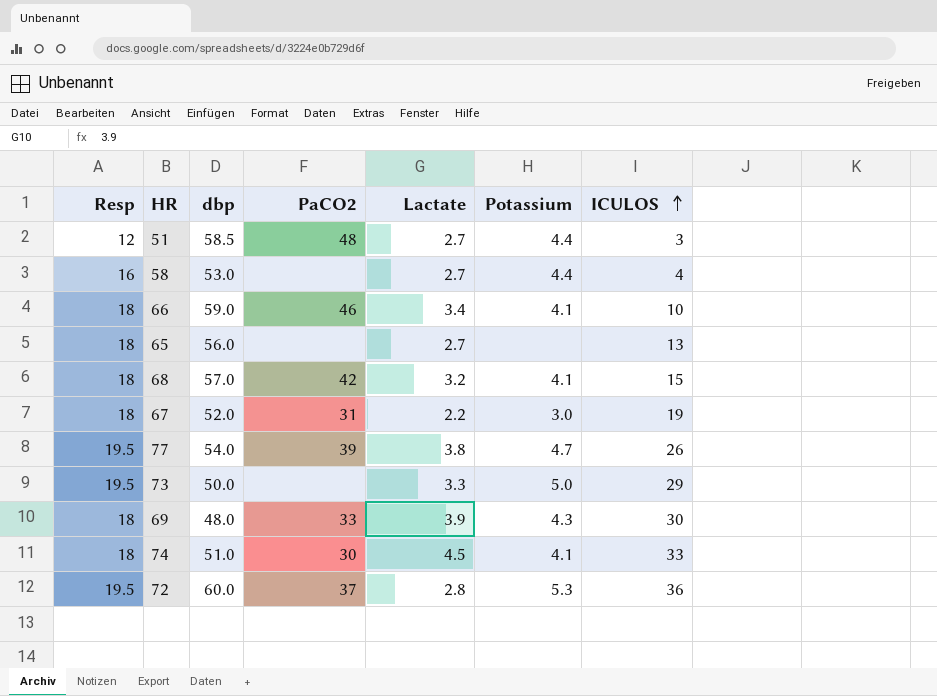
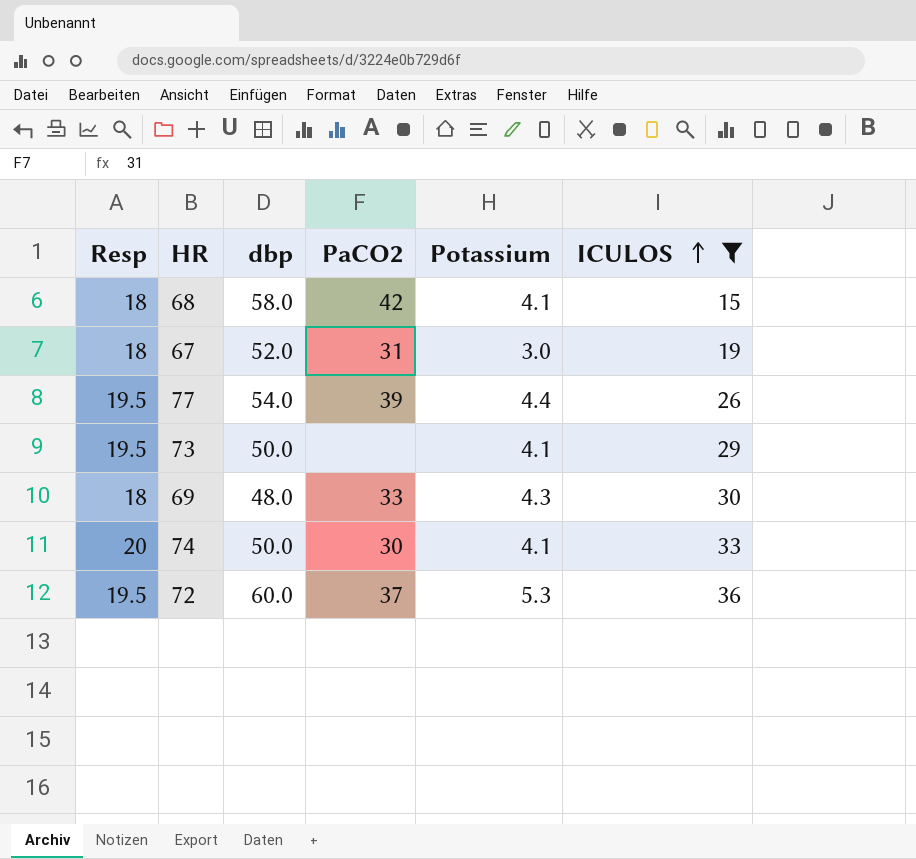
filter: none -> ICULOS >= 15
column Lactate | position: 5 -> none
68 | dbp: 57.0 -> 58.0
77 | Potassium: 4.7 -> 4.4
73 | Potassium: 5.0 -> 4.1
74 | Resp: 18 -> 20
74 | dbp: 51.0 -> 50.0

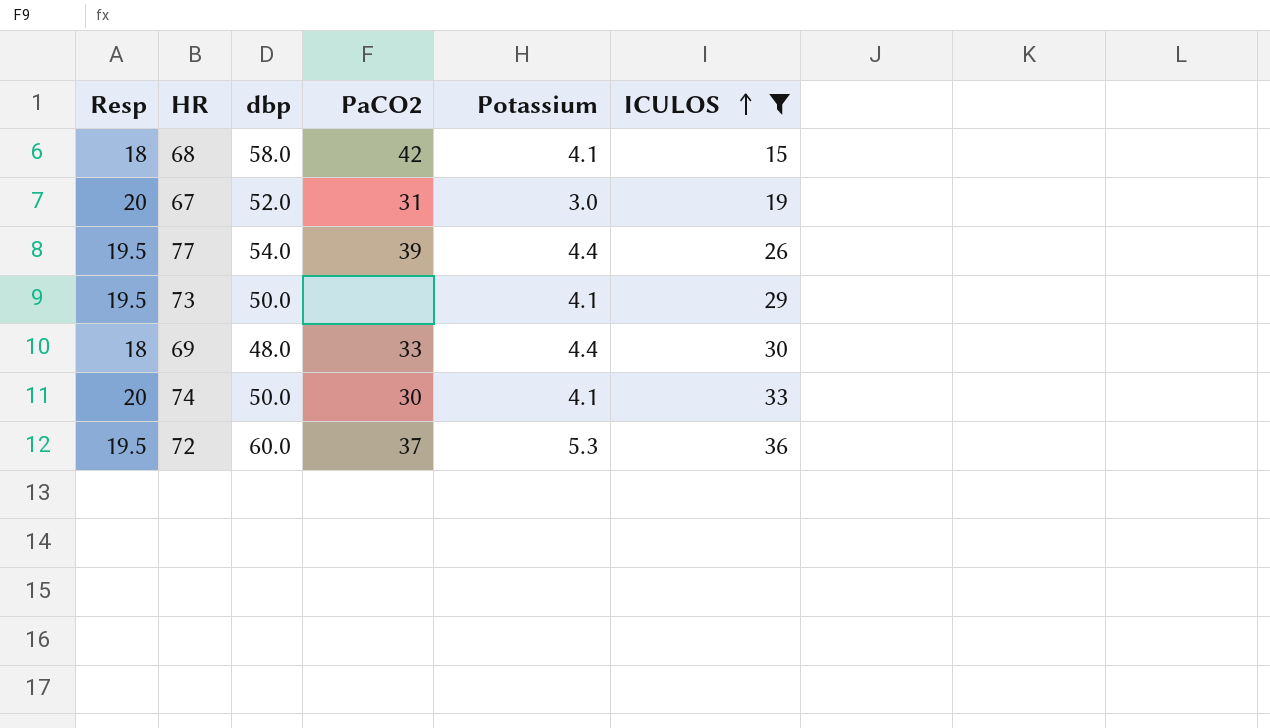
67 | Resp: 18 -> 20
69 | Potassium: 4.3 -> 4.4

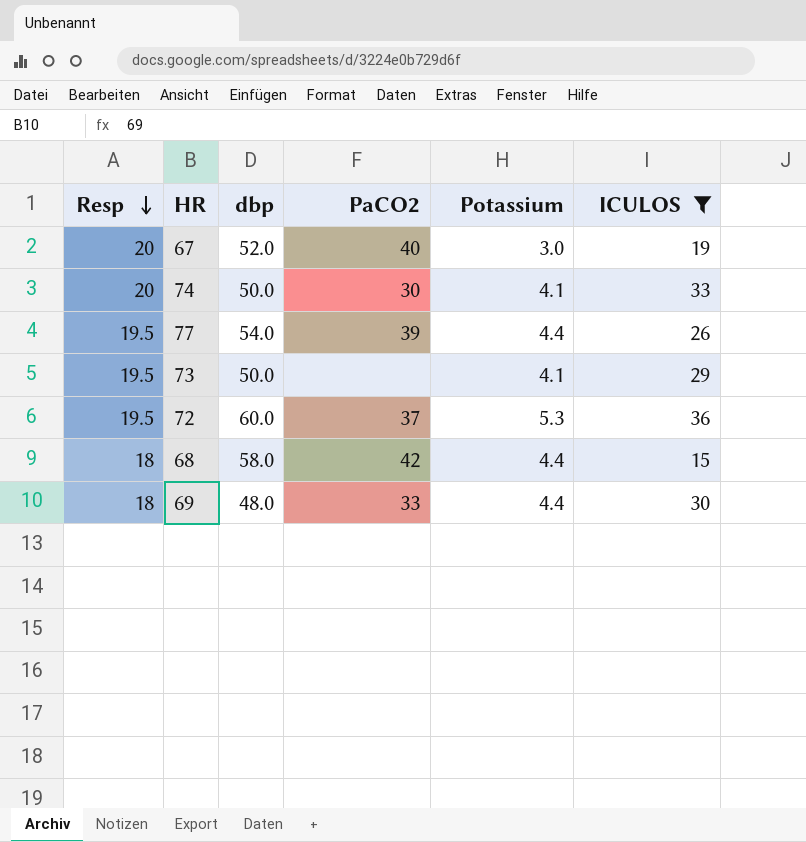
row order: ICULOS ascending -> Resp descending
67 | PaCO2: 31 -> 40
68 | Potassium: 4.1 -> 4.4

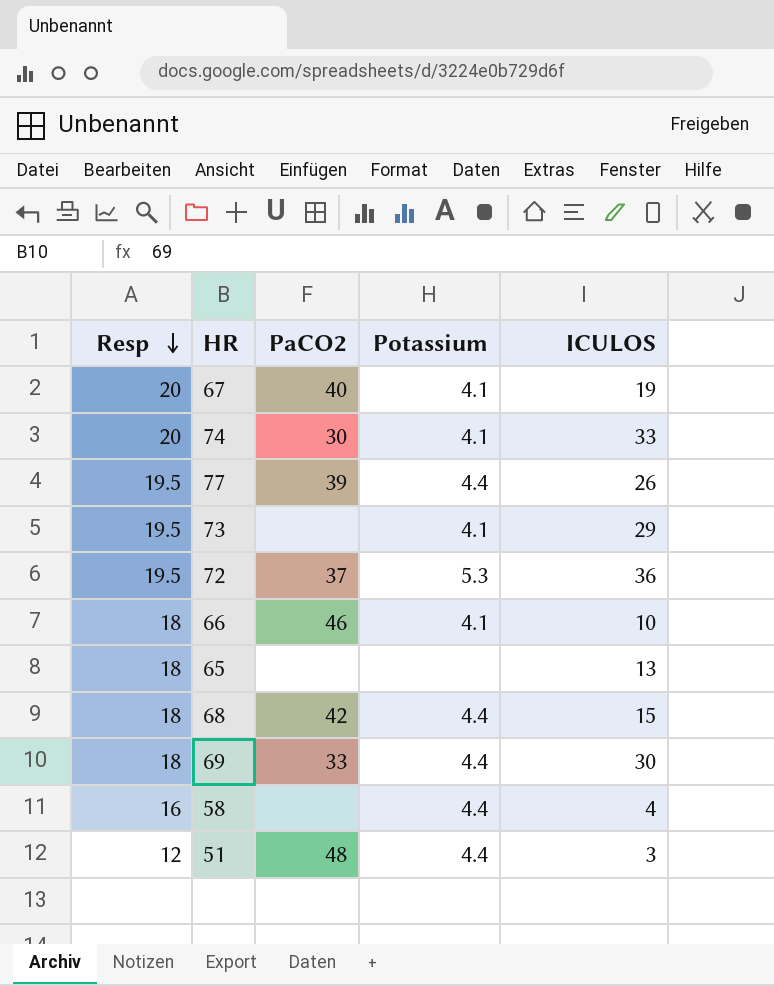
filter: ICULOS >= 15 -> none
column dbp | position: 3 -> none
67 | Potassium: 3.0 -> 4.1

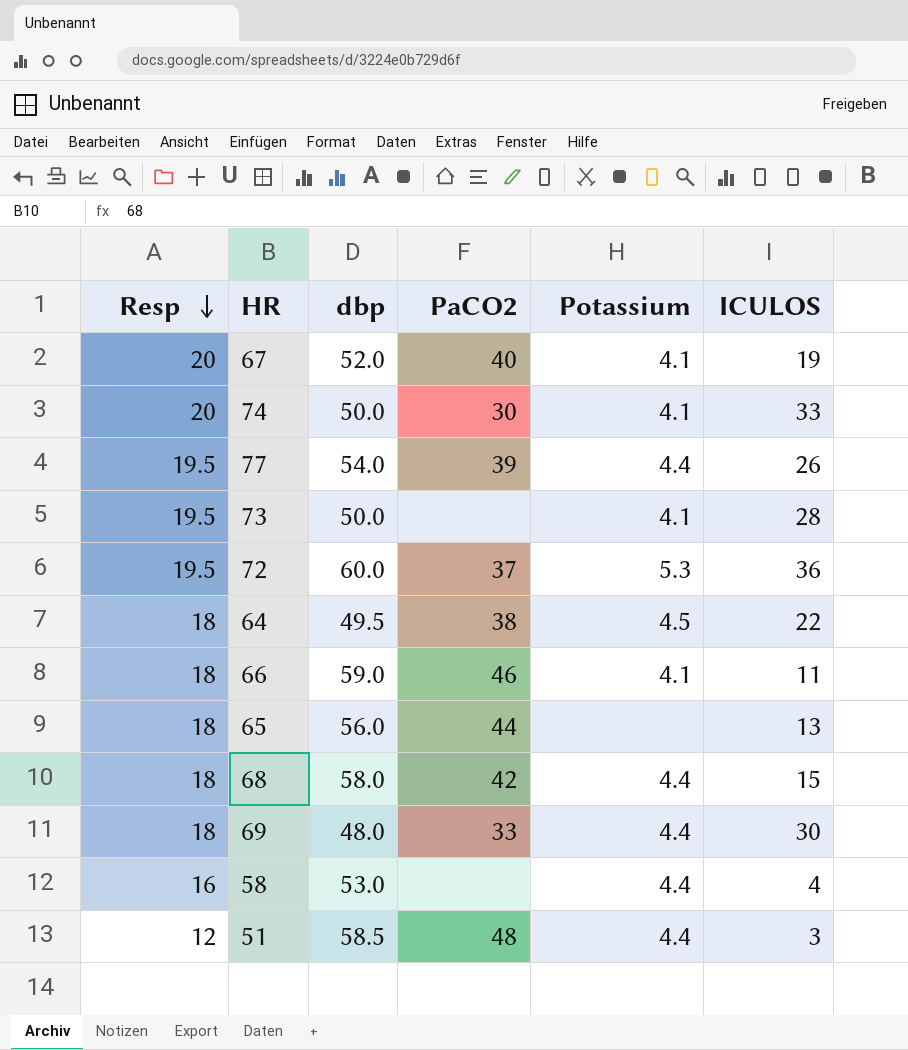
column dbp | position: none -> 3
73 | ICULOS: 29 -> 28
row 64: none -> 18 | 49.5 | 38 | 4.5 | 22
66 | ICULOS: 10 -> 11
65 | PaCO2: none -> 44

